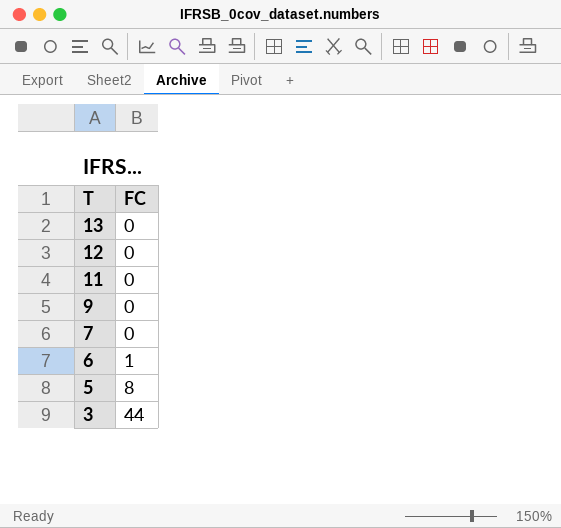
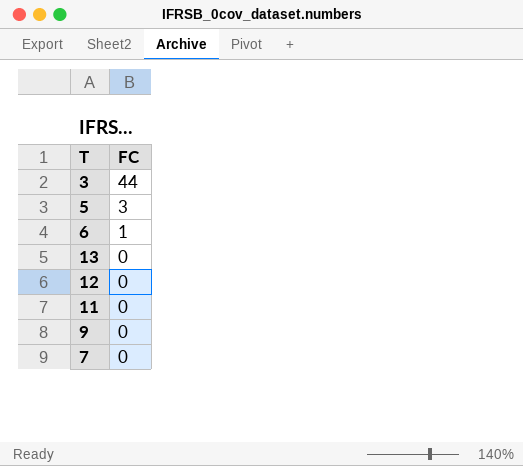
row order: T descending -> FC descending
5 | FC: 8 -> 3

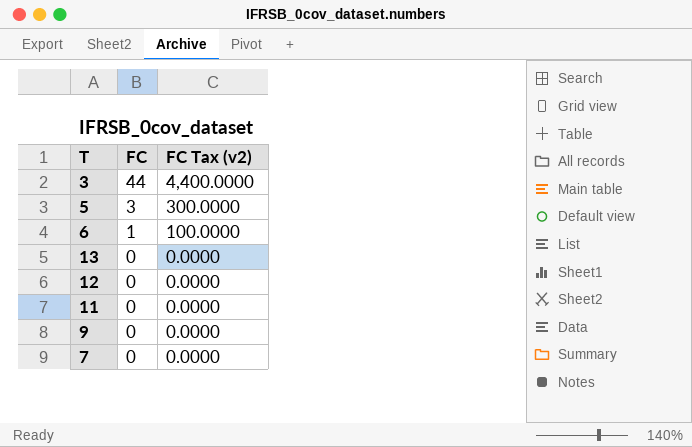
column FC Tax (v2) | formula: none -> [FC] * 100

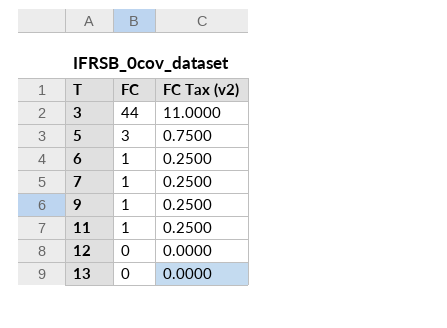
row order: FC descending -> T ascending
column FC Tax (v2) | formula: [FC] * 100 -> [FC] * 0.25
7 | FC: 0 -> 1
9 | FC: 0 -> 1
11 | FC: 0 -> 1

